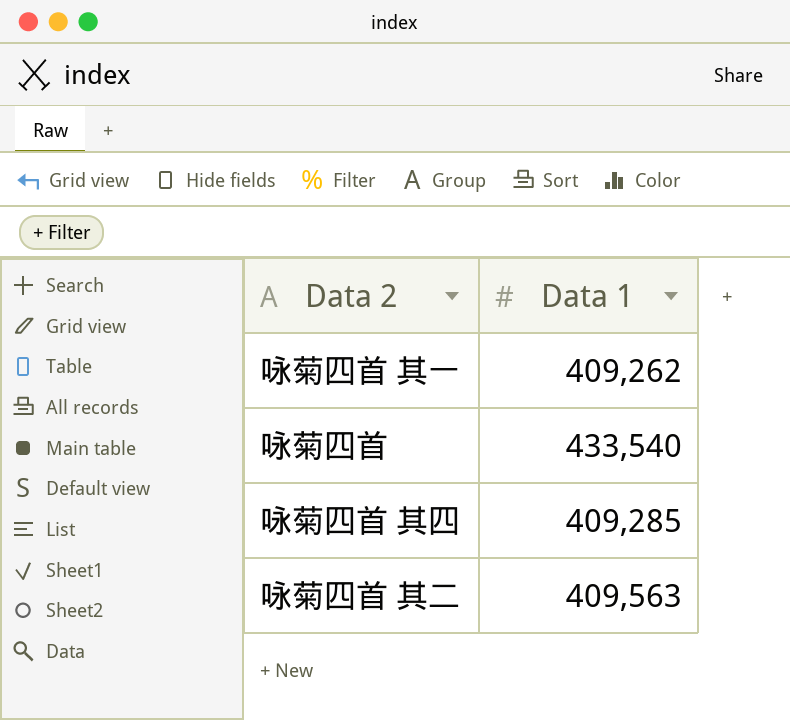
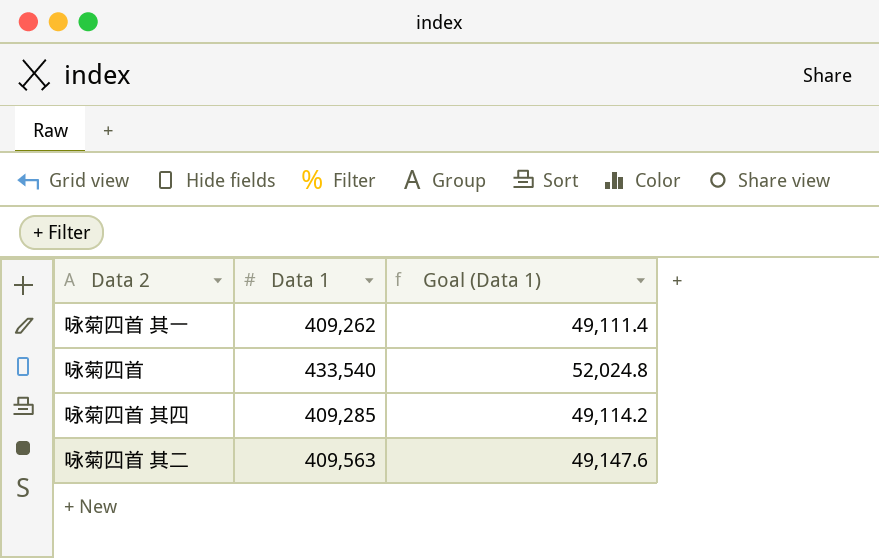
column Goal (Data 1) | formula: none -> [Data 1] * 0.12

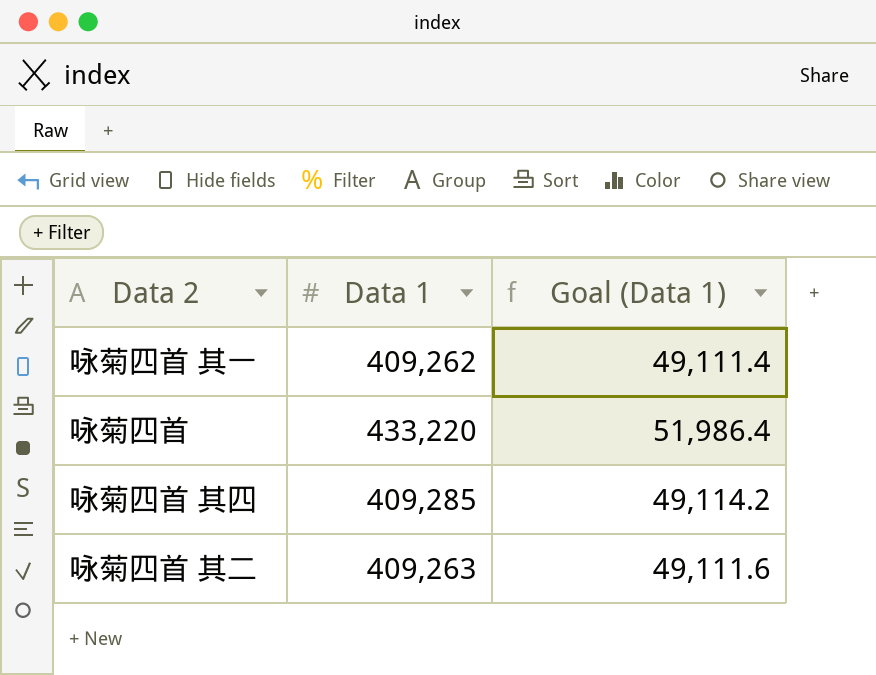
咏菊四首 | Data 1: 433,540 -> 433,220
咏菊四首 | Goal (Data 1): 52,024.8 -> 51,986.4
咏菊四首 其二 | Data 1: 409,563 -> 409,263
咏菊四首 其二 | Goal (Data 1): 49,147.6 -> 49,111.6

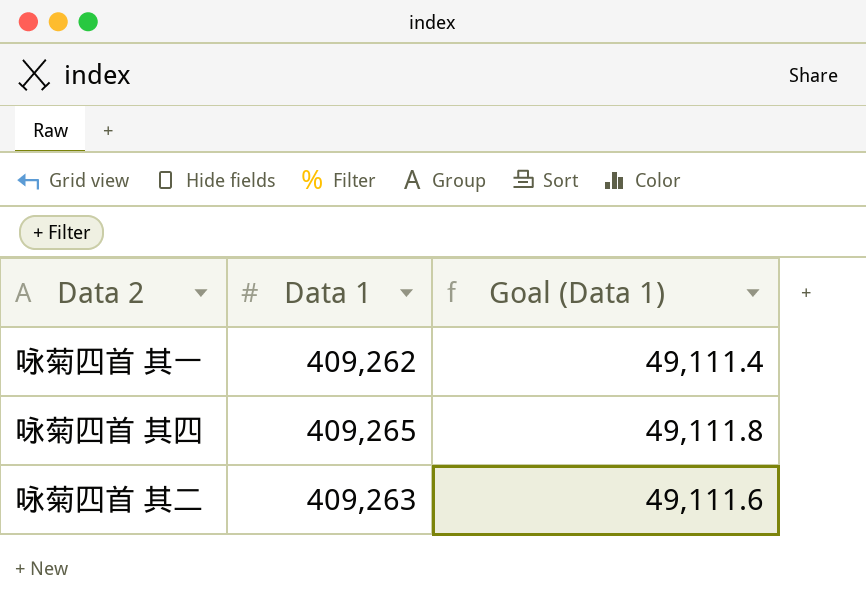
row 咏菊四首: 433,220 | 51,986.4 -> none
咏菊四首 其四 | Data 1: 409,285 -> 409,265
咏菊四首 其四 | Goal (Data 1): 49,114.2 -> 49,111.8

